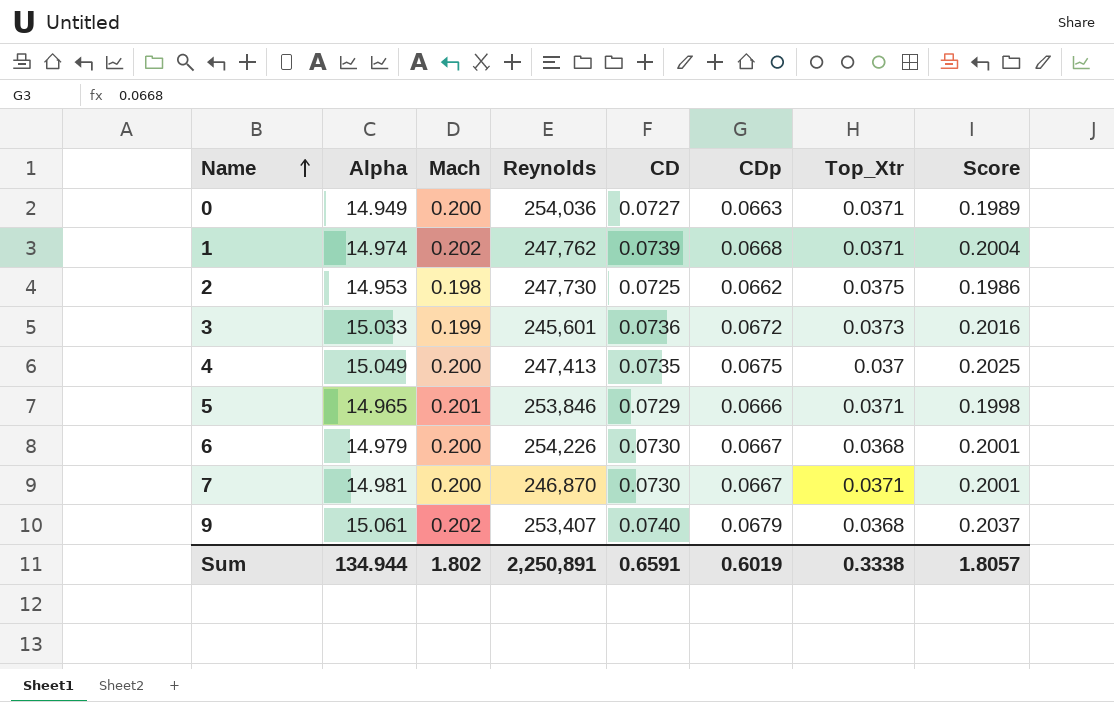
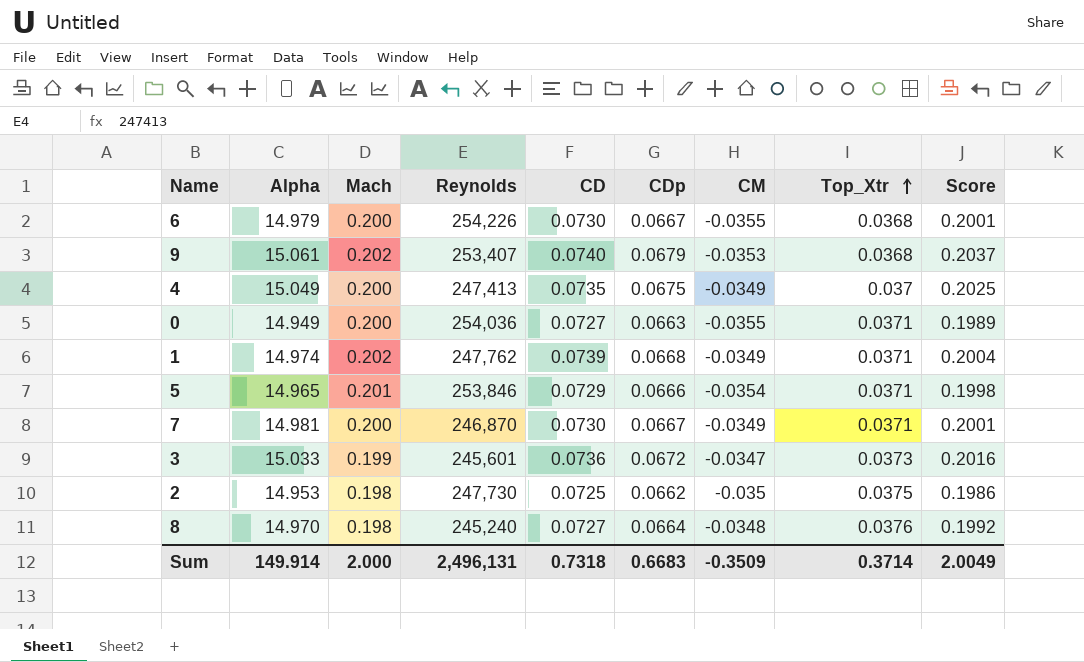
row order: Name ascending -> Top_Xtr ascending
column CM | position: none -> 7
row 8: none -> 14.970 | 0.198 | 245,240 | 0.0727 | 0.0664 | -0.0348 | 0.0376 | 0.1992
Sum | Alpha: 134.944 -> 149.914
Sum | Mach: 1.802 -> 2.000
Sum | Reynolds: 2,250,891 -> 2,496,131
Sum | CD: 0.6591 -> 0.7318
Sum | CDp: 0.6019 -> 0.6683
Sum | Top_Xtr: 0.3338 -> 0.3714
Sum | Score: 1.8057 -> 2.0049

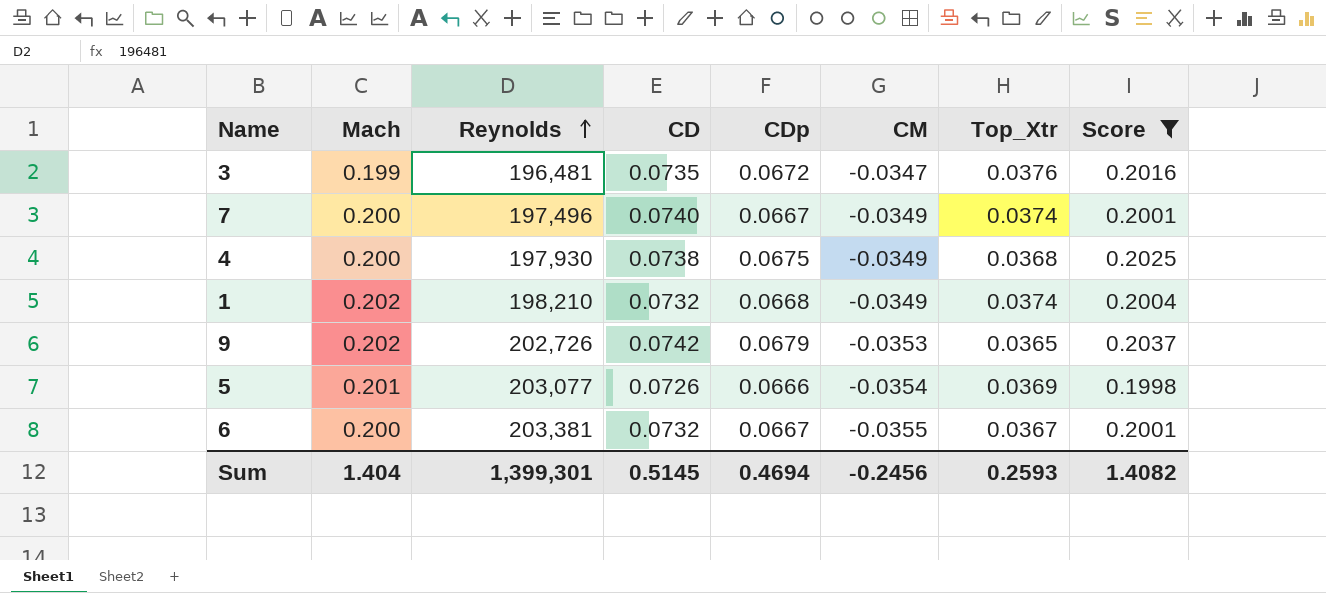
filter: none -> Score >= 0.1998
row order: Top_Xtr ascending -> Reynolds ascending
column Alpha | position: 2 -> none
3 | Reynolds: 245,601 -> 196,481
3 | CD: 0.0736 -> 0.0735
3 | Top_Xtr: 0.0373 -> 0.0376
7 | Reynolds: 246,870 -> 197,496
7 | CD: 0.0730 -> 0.0740
7 | Top_Xtr: 0.0371 -> 0.0374
4 | Reynolds: 247,413 -> 197,930
4 | CD: 0.0735 -> 0.0738
4 | Top_Xtr: 0.037 -> 0.0368
1 | Reynolds: 247,762 -> 198,210
1 | CD: 0.0739 -> 0.0732
1 | Top_Xtr: 0.0371 -> 0.0374
9 | Reynolds: 253,407 -> 202,726
9 | CD: 0.0740 -> 0.0742
9 | Top_Xtr: 0.0368 -> 0.0365
5 | Reynolds: 253,846 -> 203,077
5 | CD: 0.0729 -> 0.0726
5 | Top_Xtr: 0.0371 -> 0.0369
6 | Reynolds: 254,226 -> 203,381
6 | CD: 0.0730 -> 0.0732
6 | Top_Xtr: 0.0368 -> 0.0367
Sum | Mach: 2.000 -> 1.404
Sum | Reynolds: 2,496,131 -> 1,399,301
Sum | CD: 0.7318 -> 0.5145
Sum | CDp: 0.6683 -> 0.4694
Sum | CM: -0.3509 -> -0.2456
Sum | Top_Xtr: 0.3714 -> 0.2593
Sum | Score: 2.0049 -> 1.4082

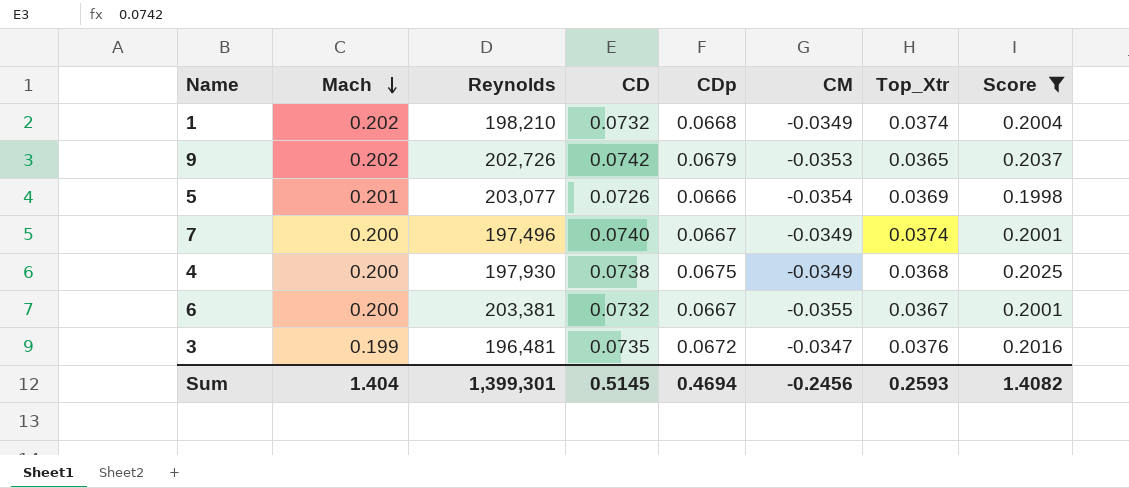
row order: Reynolds ascending -> Mach descending

